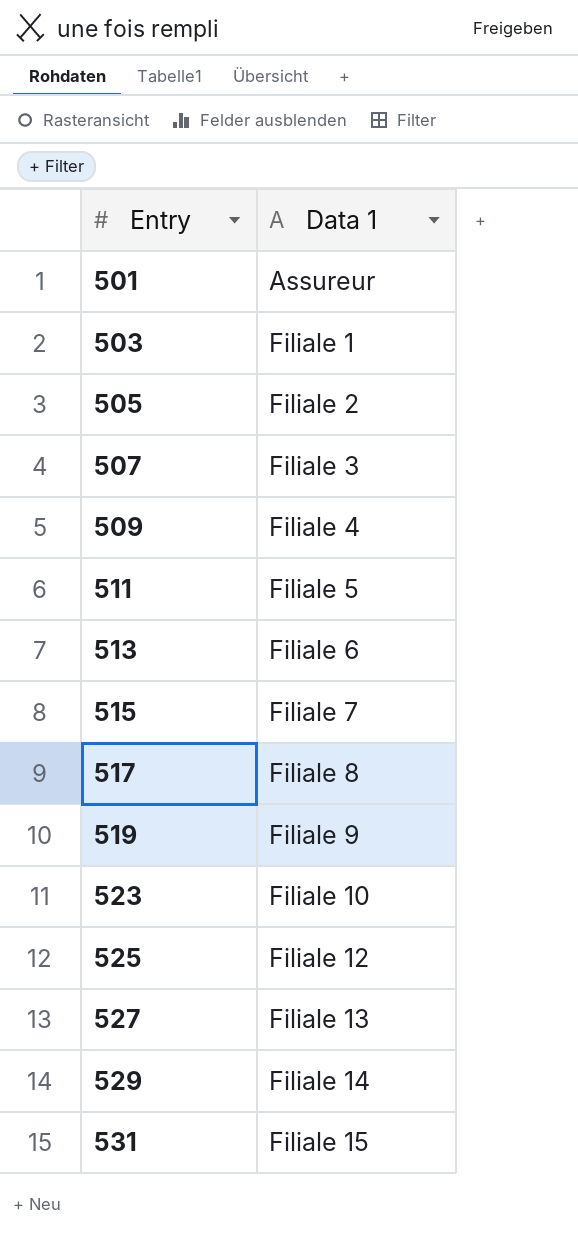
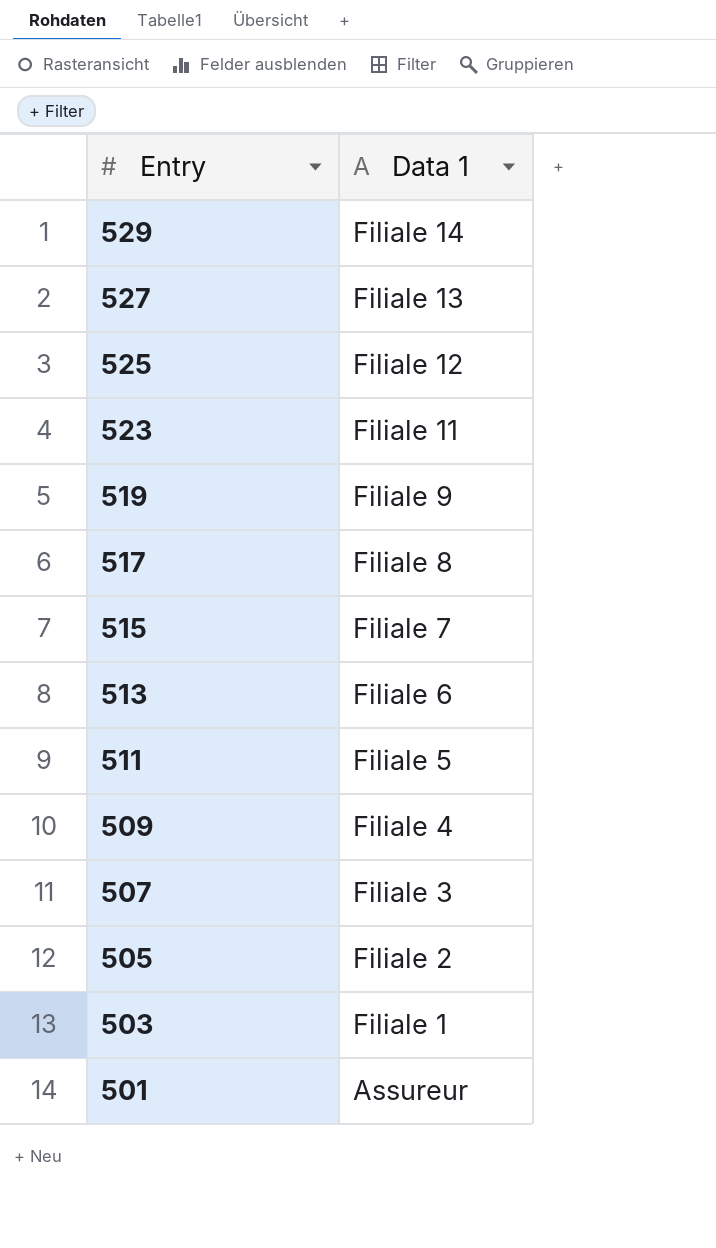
row order: Entry ascending -> Entry descending
row 531: Filiale 15 -> none
523 | Data 1: Filiale 10 -> Filiale 11

